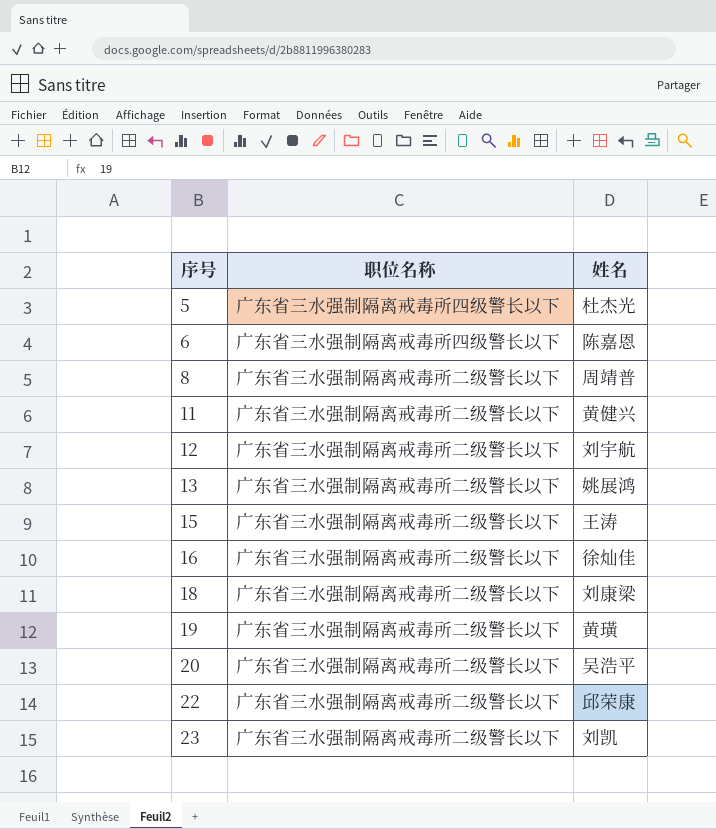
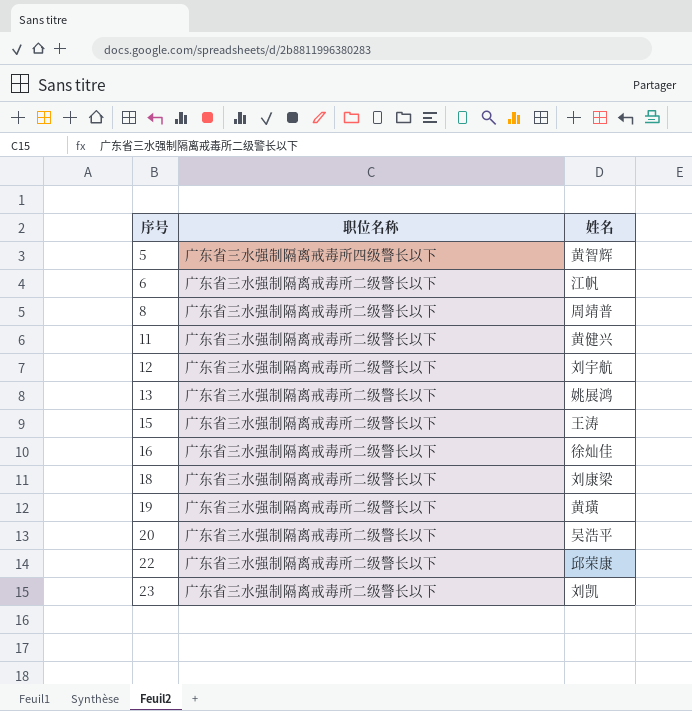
5 | 姓名: 杜杰光 -> 黄智辉
6 | 职位名称: 广东省三水强制隔离戒毒所四级警长以下 -> 广东省三水强制隔离戒毒所二级警长以下
6 | 姓名: 陈嘉恩 -> 江帆

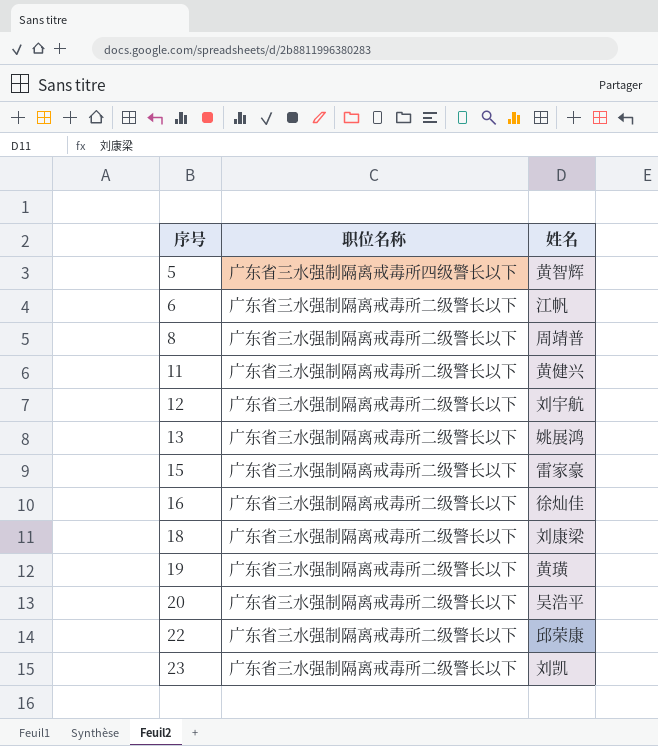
15 | 姓名: 王涛 -> 雷家豪

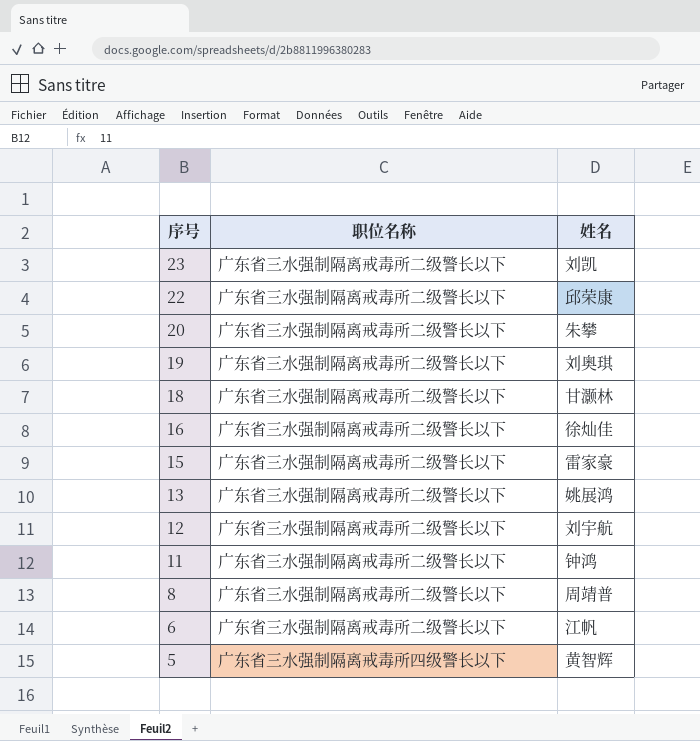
row order: 序号 ascending -> 序号 descending
20 | 姓名: 吴浩平 -> 朱攀
19 | 姓名: 黄璜 -> 刘奥琪
18 | 姓名: 刘康梁 -> 甘灏林
11 | 姓名: 黄健兴 -> 钟鸿

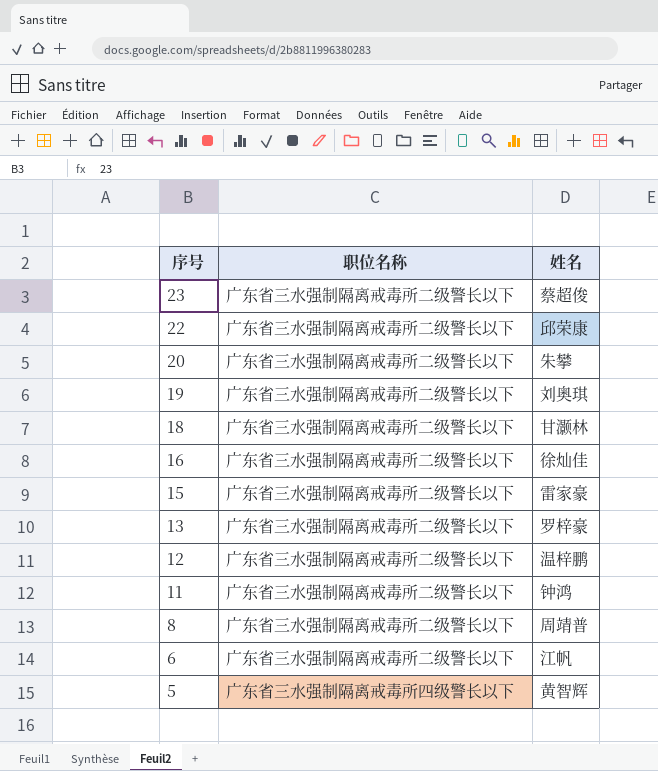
23 | 姓名: 刘凯 -> 蔡超俊
13 | 姓名: 姚展鸿 -> 罗梓豪
12 | 姓名: 刘宇航 -> 温梓鹏

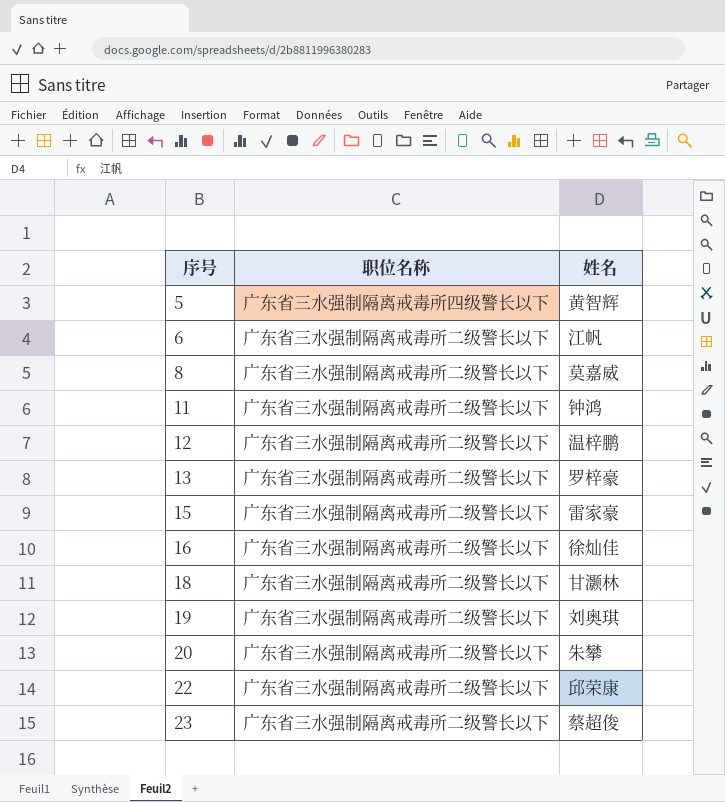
row order: 序号 descending -> 序号 ascending
8 | 姓名: 周靖普 -> 莫嘉威

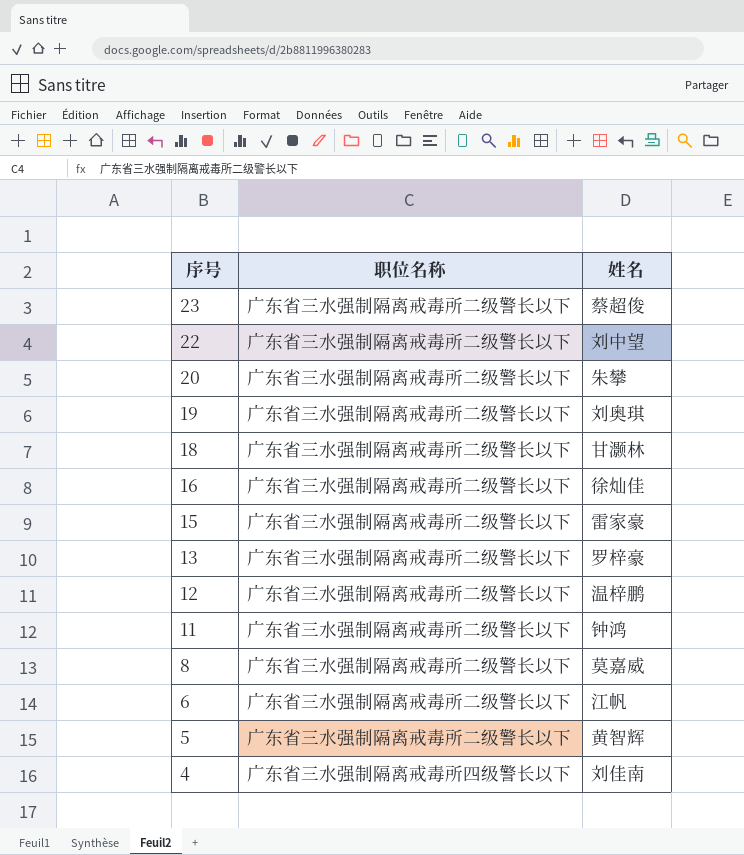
row order: 序号 ascending -> 序号 descending
22 | 姓名: 邱荣康 -> 刘中望
5 | 职位名称: 广东省三水强制隔离戒毒所四级警长以下 -> 广东省三水强制隔离戒毒所二级警长以下
row 4: none -> 广东省三水强制隔离戒毒所四级警长以下 | 刘佳南

